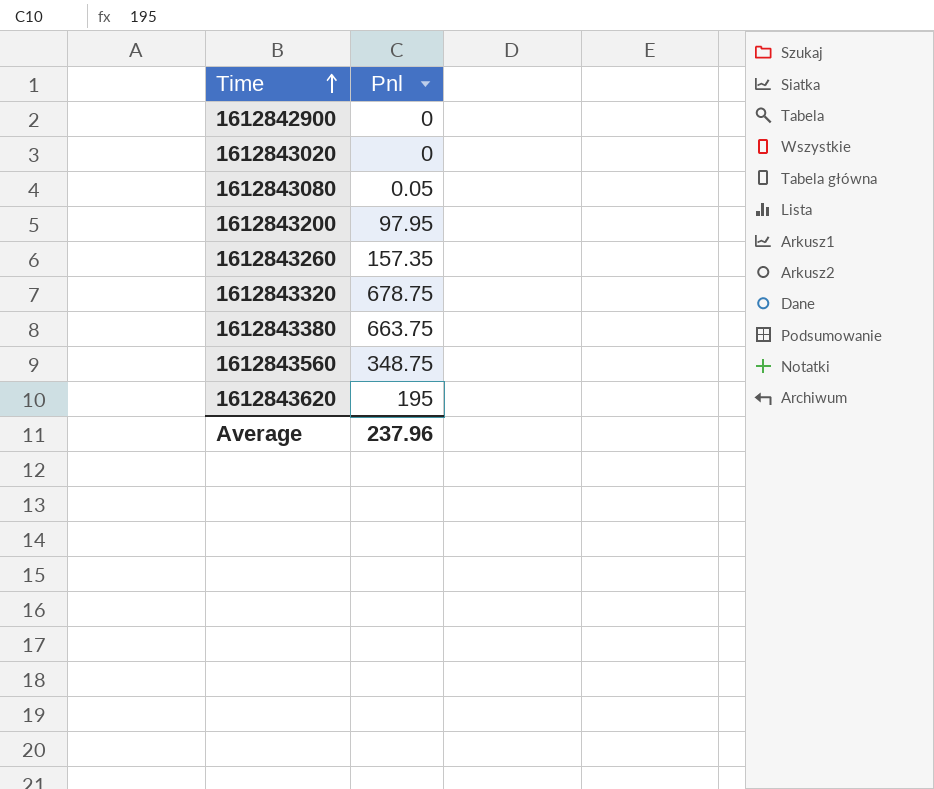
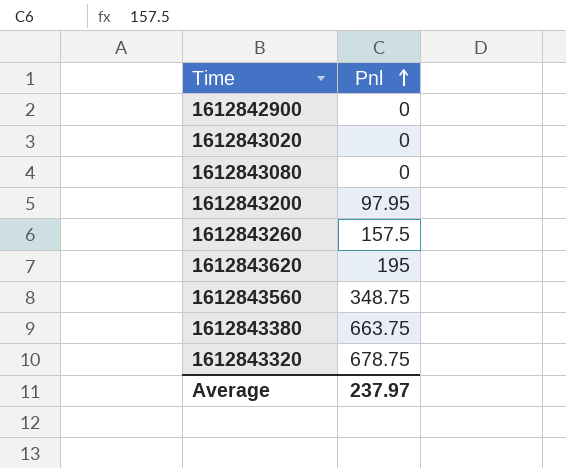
row order: Time ascending -> Pnl ascending
1612843080 | Pnl: 0.05 -> 0
1612843260 | Pnl: 157.35 -> 157.5
Average | Pnl: 237.96 -> 237.97

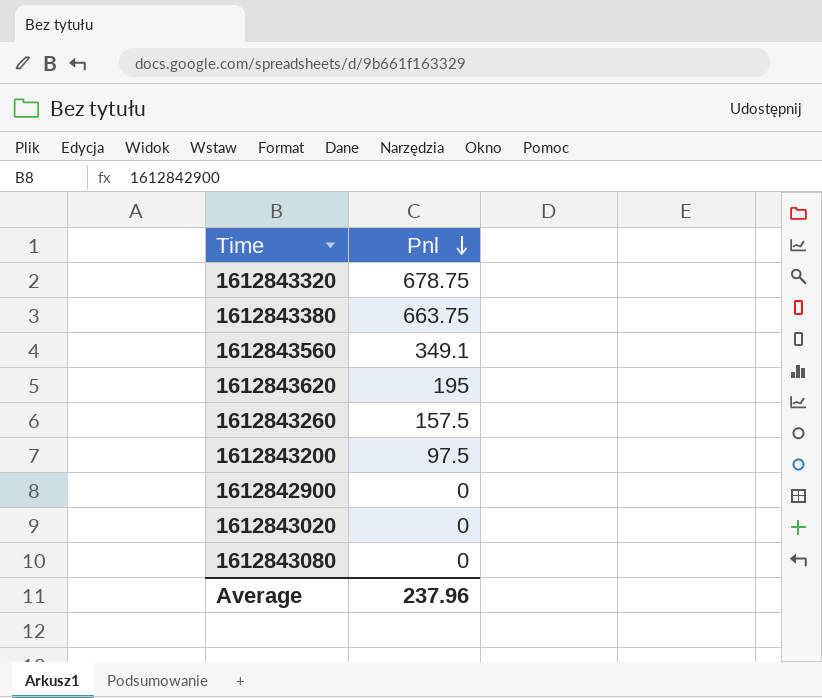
row order: Pnl ascending -> Pnl descending
1612843560 | Pnl: 348.75 -> 349.1
1612843200 | Pnl: 97.95 -> 97.5
Average | Pnl: 237.97 -> 237.96

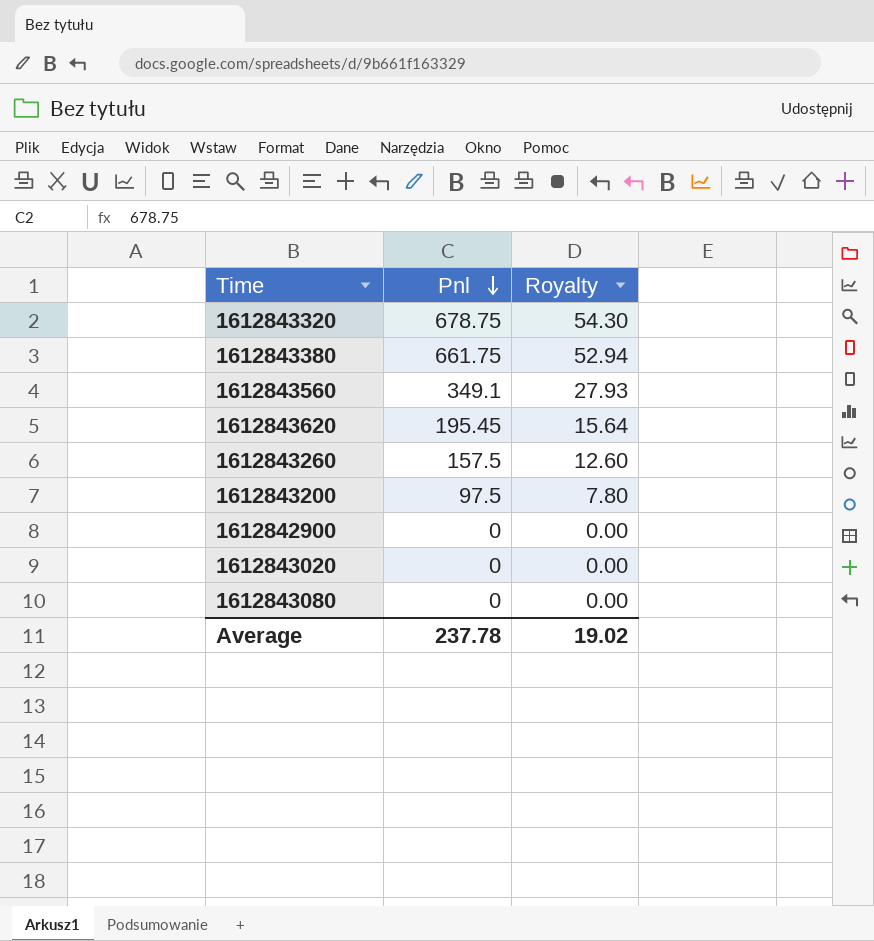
column Royalty | formula: none -> [Pnl] * 0.08
1612843380 | Pnl: 663.75 -> 661.75
1612843620 | Pnl: 195 -> 195.45
Average | Pnl: 237.96 -> 237.78

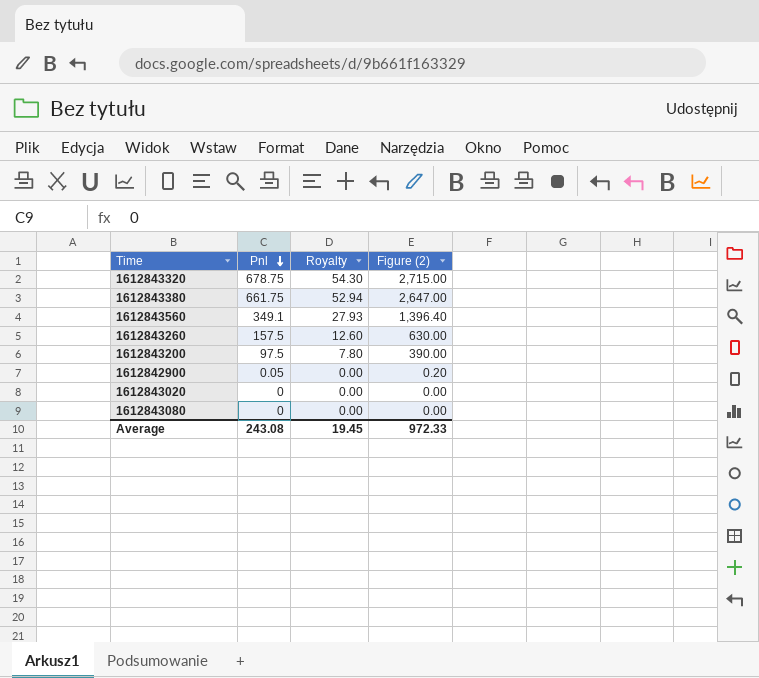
column Figure (2) | formula: none -> [Pnl] * 4
row 1612843620: 195.45 | 15.64 -> none
1612842900 | Pnl: 0 -> 0.05
Average | Pnl: 237.78 -> 243.08
Average | Royalty: 19.02 -> 19.45

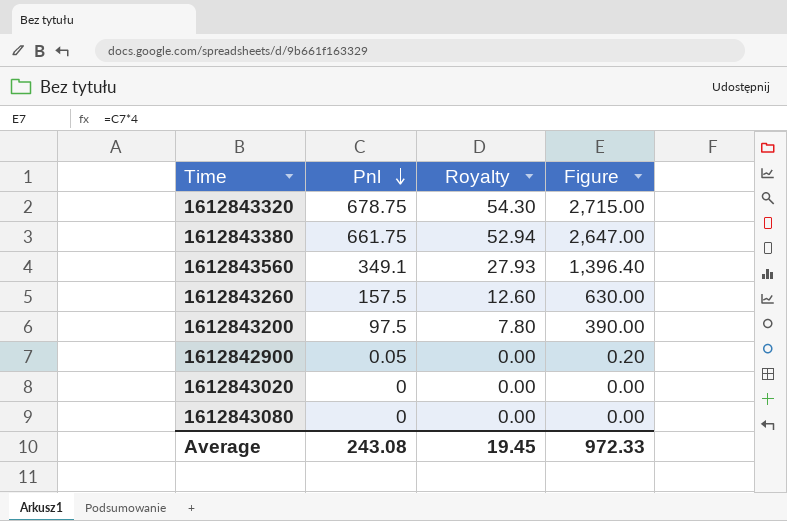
column name: Figure (2) -> Figure

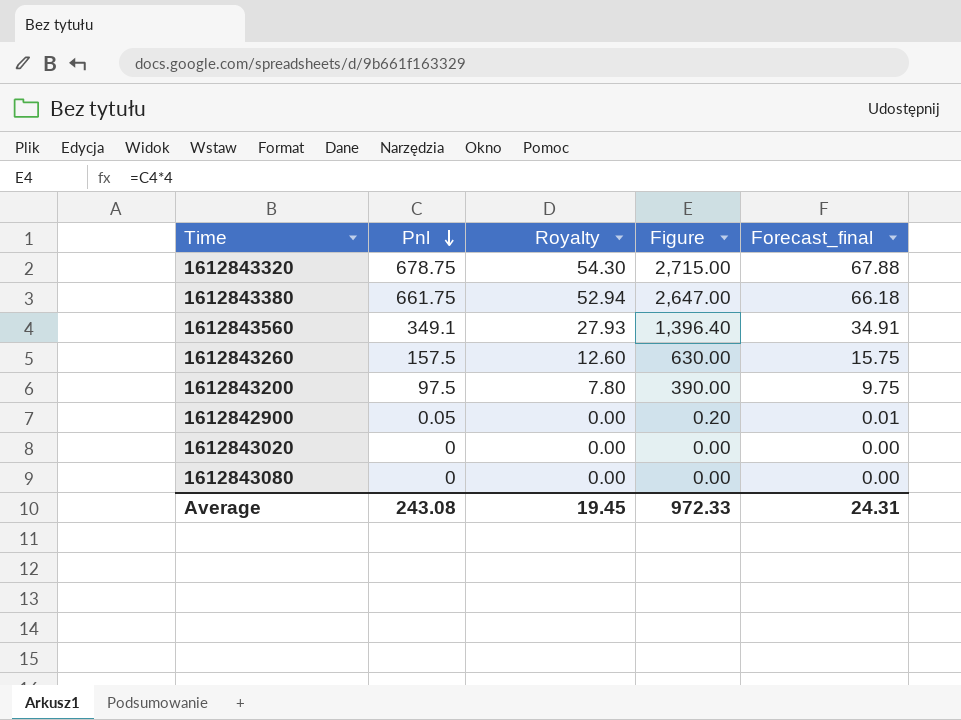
column Forecast_final | formula: none -> [Pnl] * 0.1

